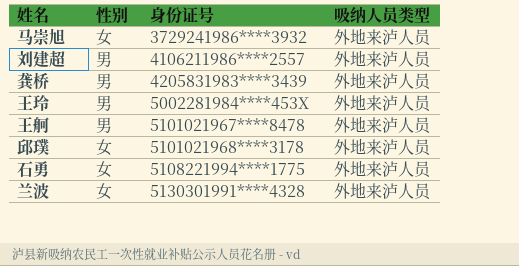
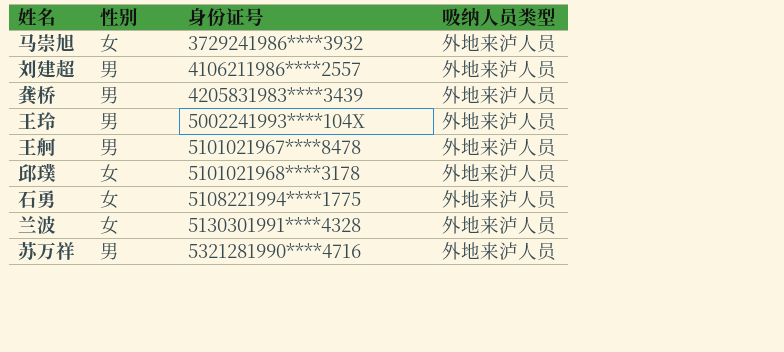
王玲 | 身份证号: 5002281984****453X -> 5002241993****104X
row 苏万祥: none -> 男 | 5321281990****4716 | 外地来泸人员

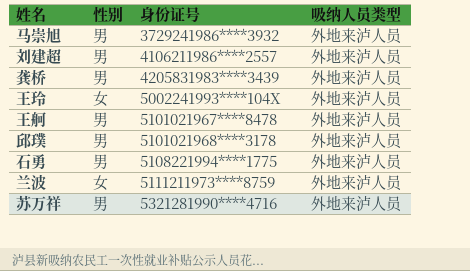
马崇旭 | 性别: 女 -> 男
王玲 | 性别: 男 -> 女
邱璞 | 性别: 女 -> 男
石勇 | 性别: 女 -> 男
兰波 | 身份证号: 5130301991****4328 -> 5111211973****8759

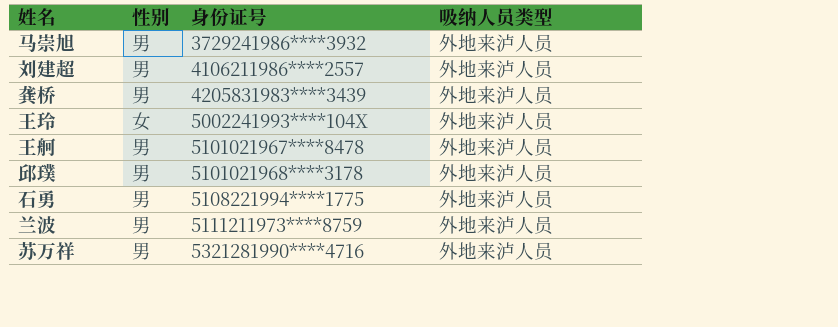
兰波 | 性别: 女 -> 男

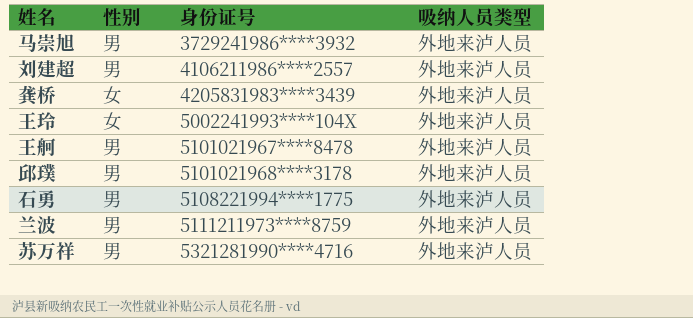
龚桥 | 性别: 男 -> 女

